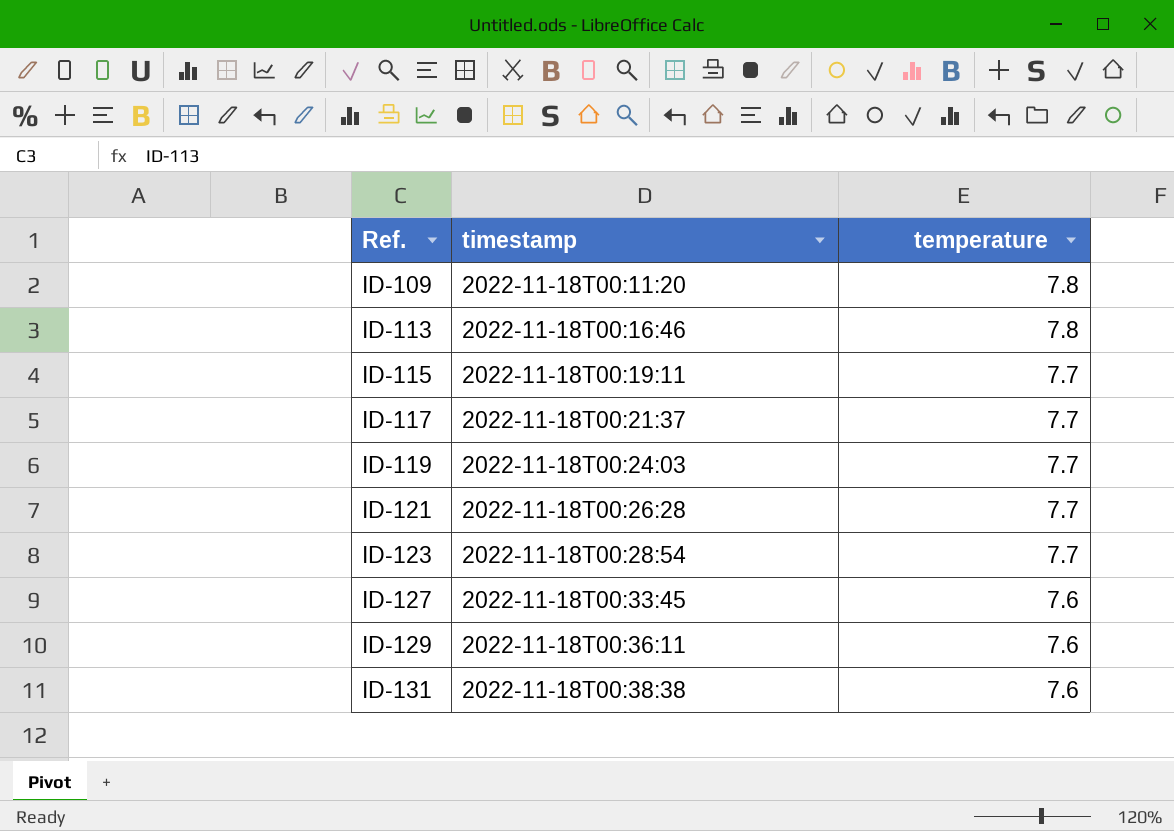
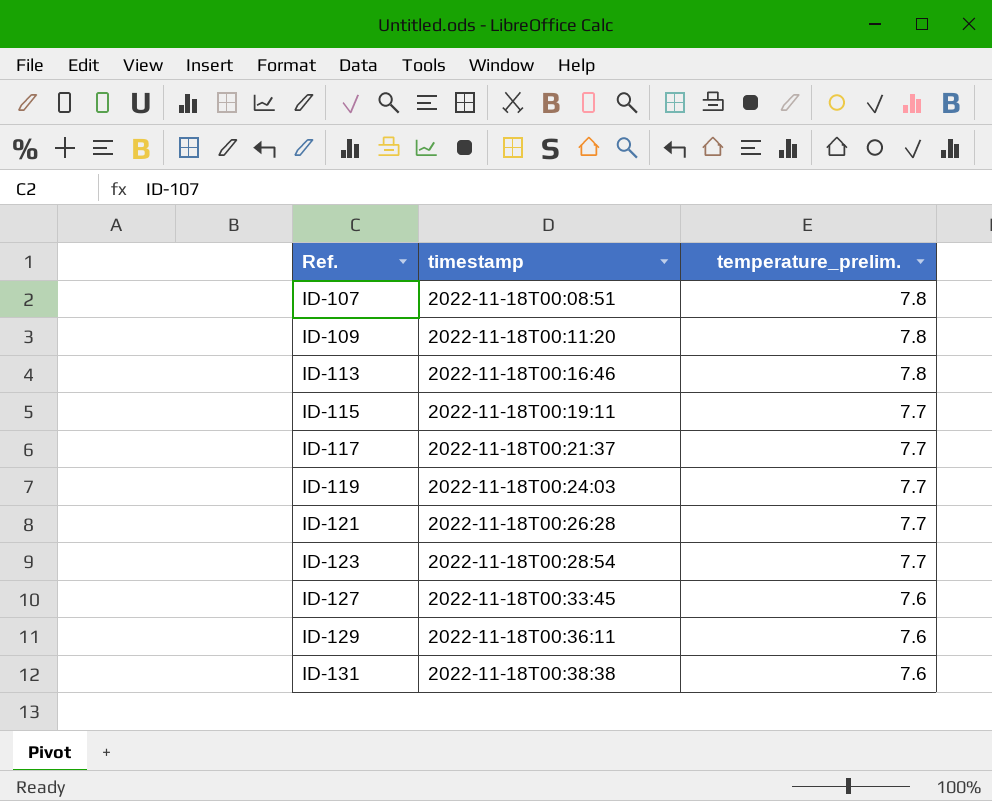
column name: temperature -> temperature_prelim.
row ID-107: none -> 2022-11-18T00:08:51 | 7.8

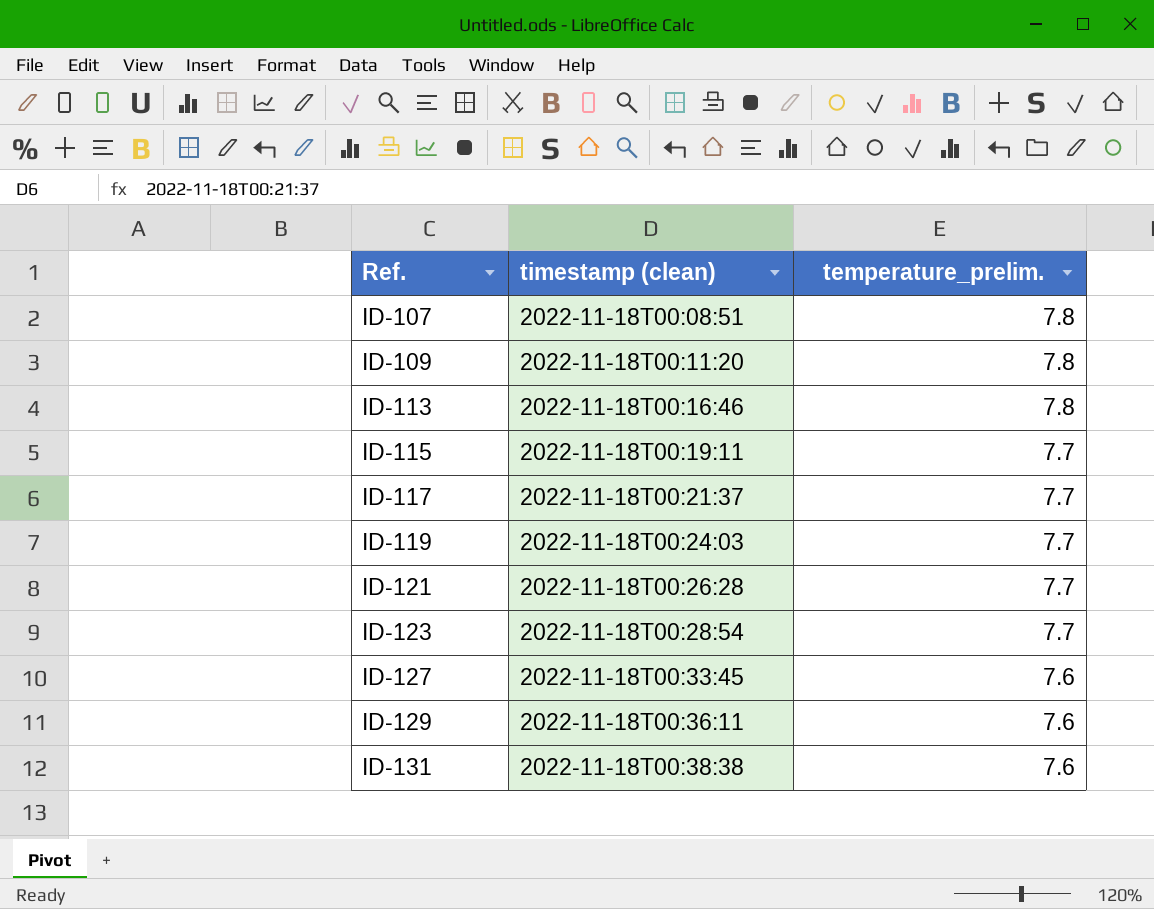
column name: timestamp -> timestamp (clean)

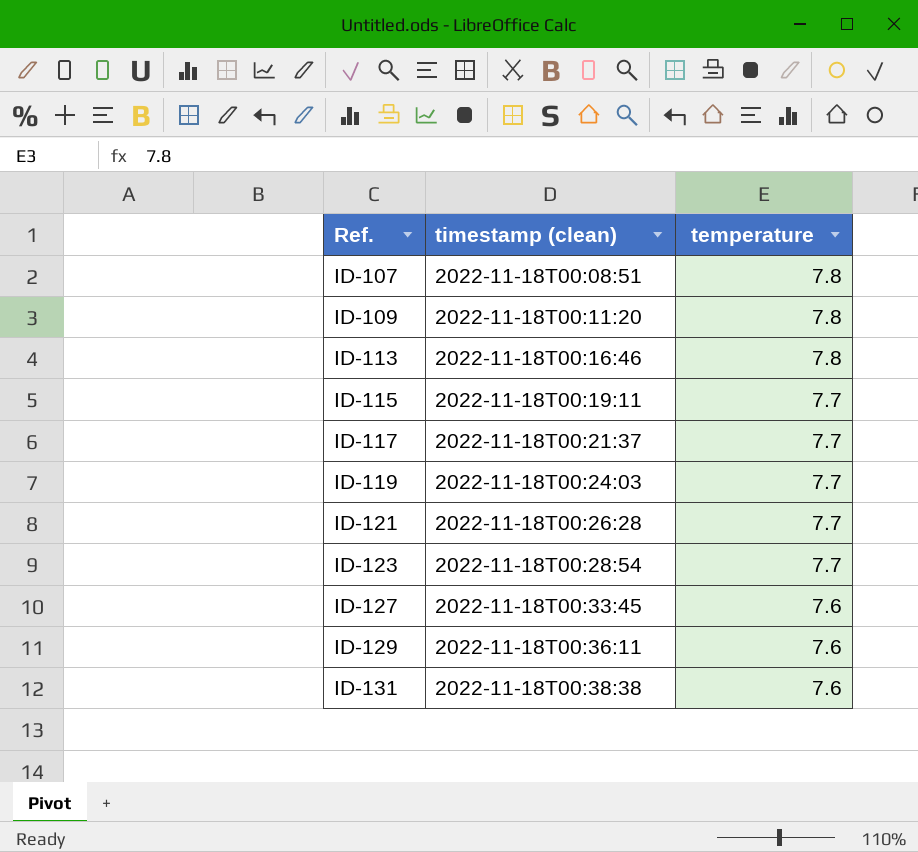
column name: temperature_prelim. -> temperature

